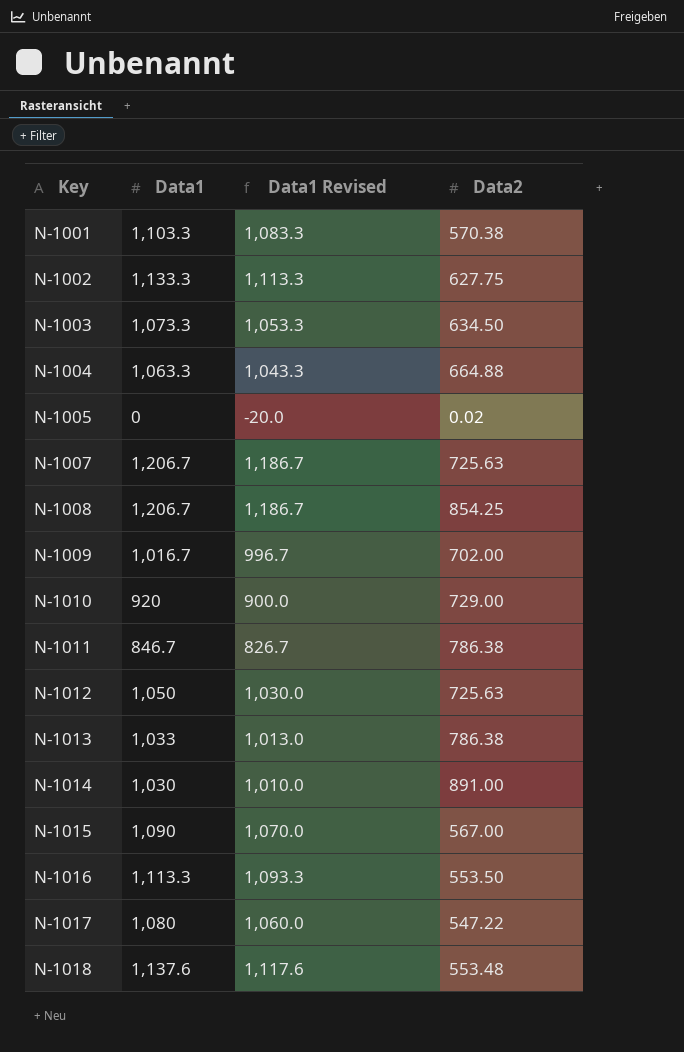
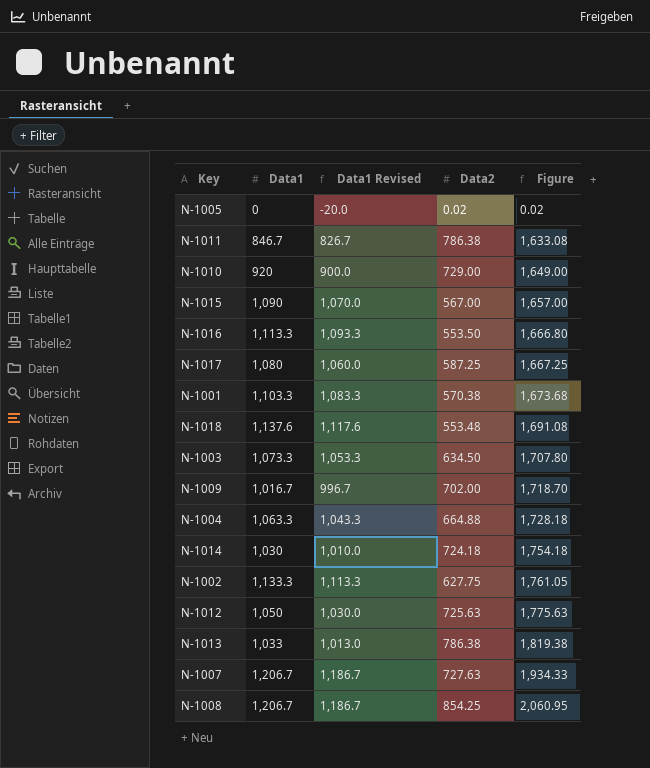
row order: Key ascending -> Figure ascending
column Figure | formula: none -> [Data1] + [Data2]
N-1017 | Data2: 547.22 -> 587.25
N-1014 | Data2: 891.00 -> 724.18
N-1007 | Data2: 725.63 -> 727.63

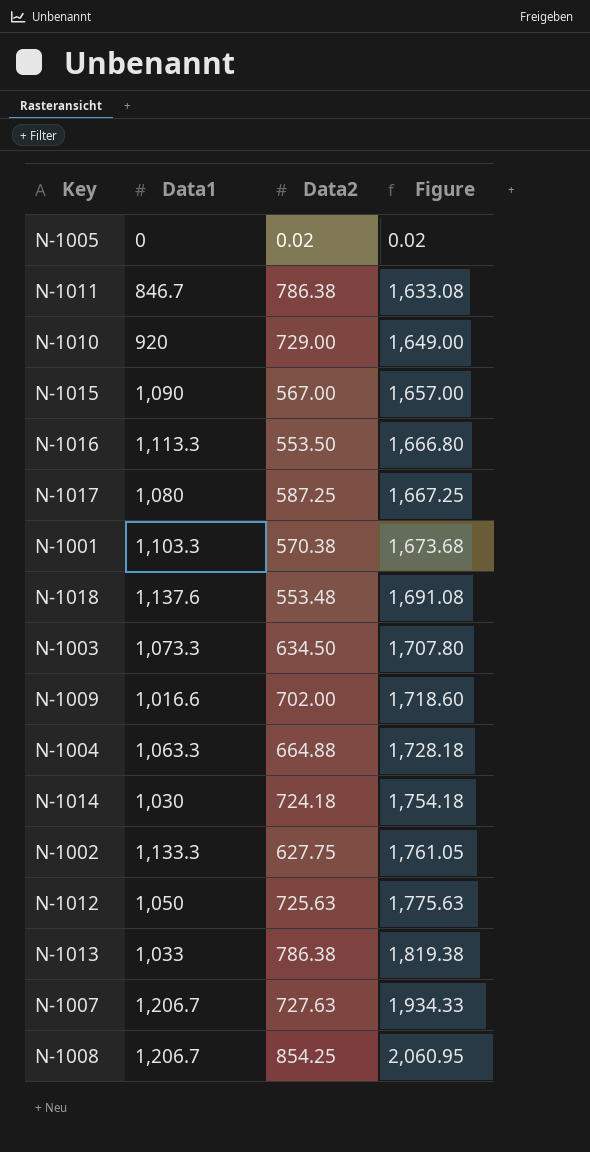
column Data1 Revised | formula: [Data1] - 20 -> none
N-1009 | Data1: 1,016.7 -> 1,016.6
N-1009 | Figure: 1,718.70 -> 1,718.60

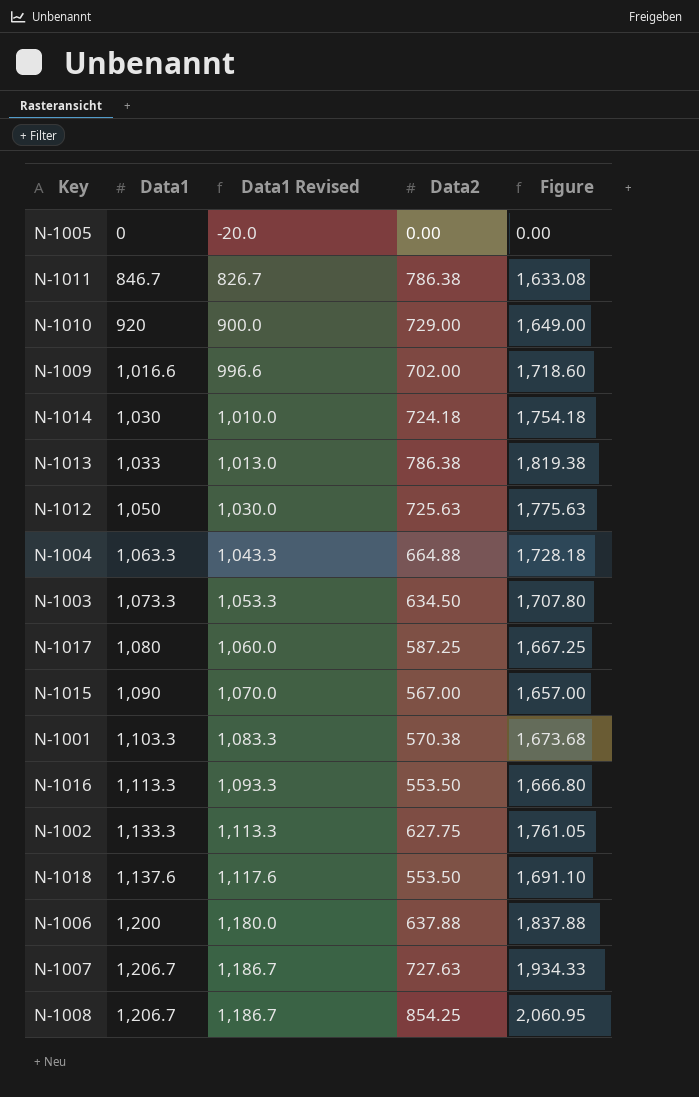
row order: Figure ascending -> Data1 ascending
column Data1 Revised | formula: none -> [Data1] - 20
N-1005 | Data2: 0.02 -> 0.00
N-1005 | Figure: 0.02 -> 0.00
N-1018 | Data2: 553.48 -> 553.50
N-1018 | Figure: 1,691.08 -> 1,691.10
row N-1006: none -> 1,200 | 1,180.0 | 637.88 | 1,837.88

